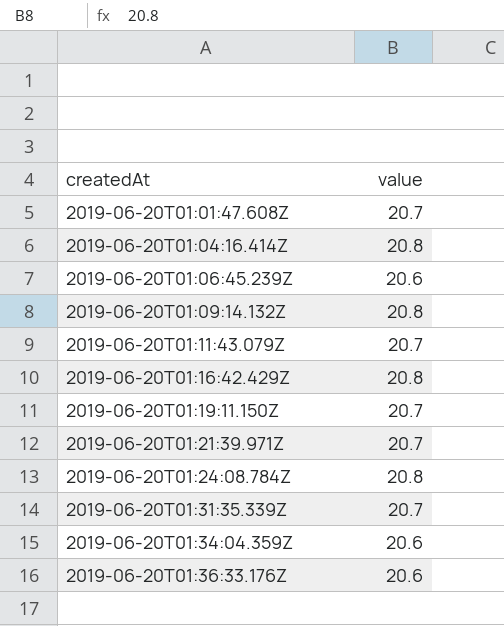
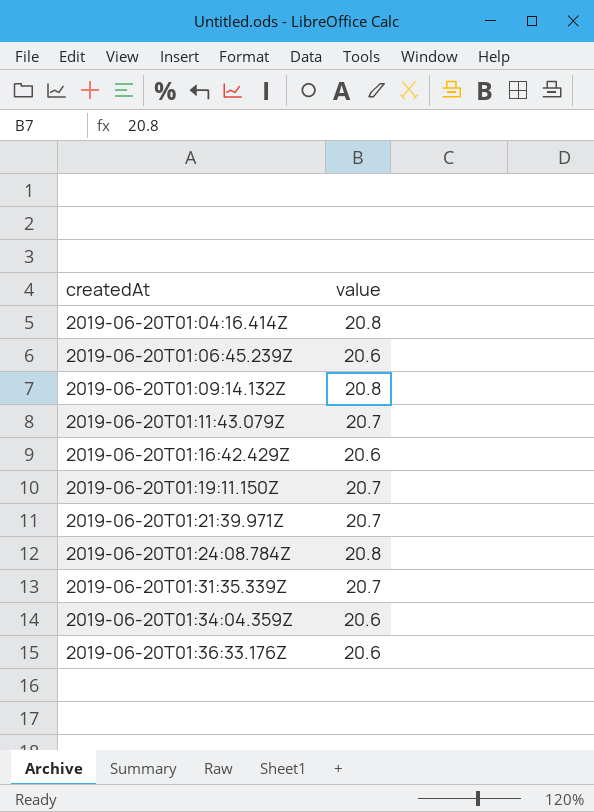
row 2019-06-20T01:01:47.608Z: 20.7 -> none
2019-06-20T01:16:42.429Z | value: 20.8 -> 20.6

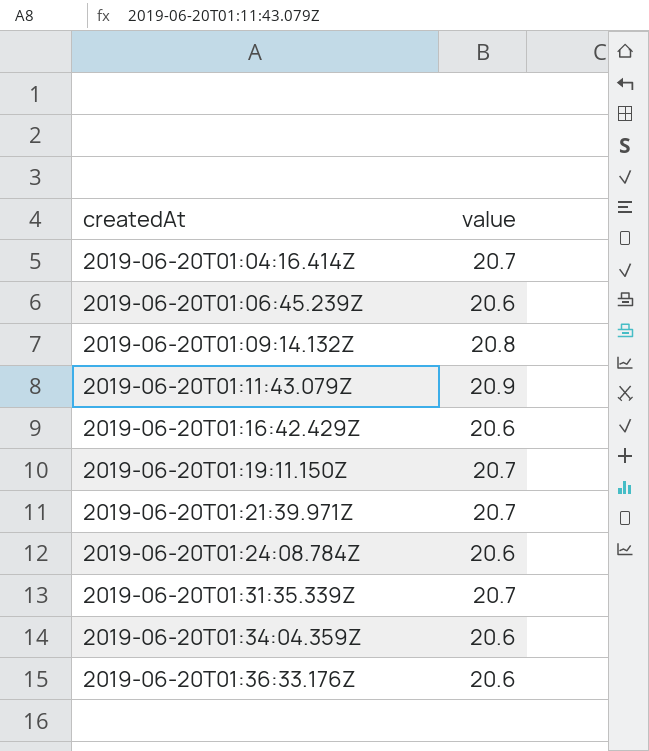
2019-06-20T01:04:16.414Z | value: 20.8 -> 20.7
2019-06-20T01:11:43.079Z | value: 20.7 -> 20.9
2019-06-20T01:24:08.784Z | value: 20.8 -> 20.6

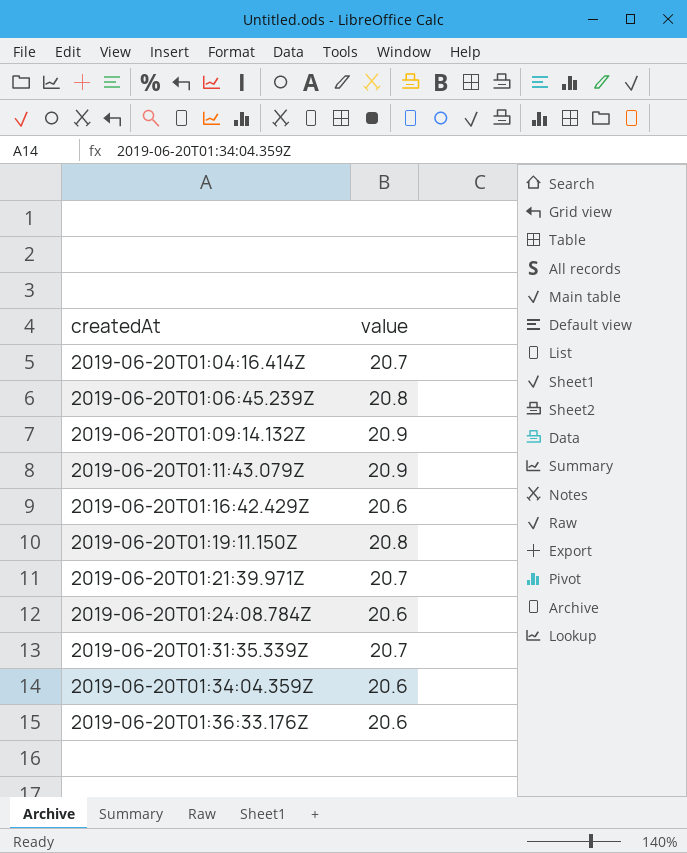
2019-06-20T01:06:45.239Z | value: 20.6 -> 20.8
2019-06-20T01:09:14.132Z | value: 20.8 -> 20.9
2019-06-20T01:19:11.150Z | value: 20.7 -> 20.8

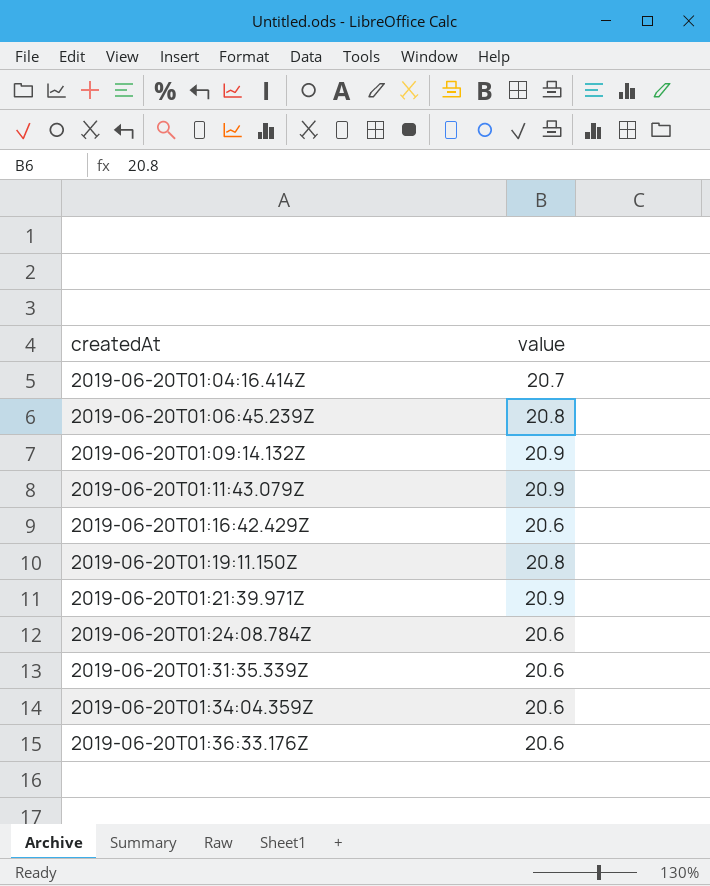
2019-06-20T01:21:39.971Z | value: 20.7 -> 20.9
2019-06-20T01:31:35.339Z | value: 20.7 -> 20.6

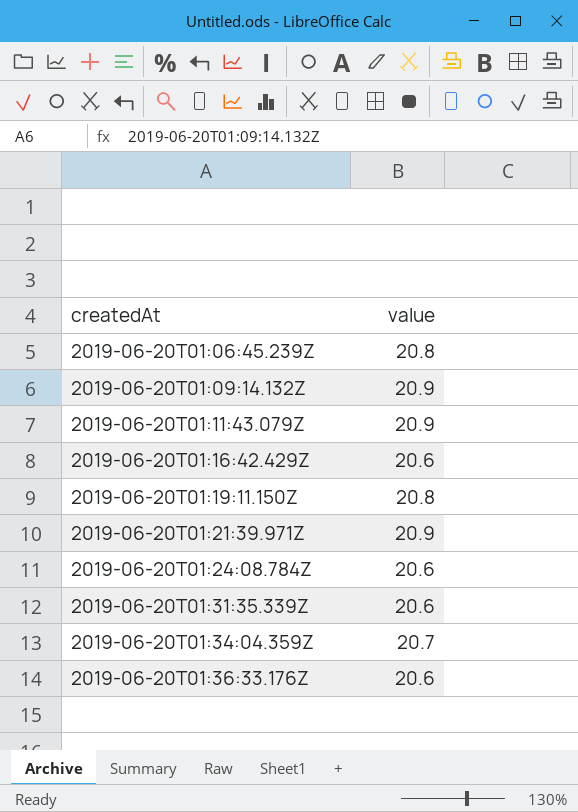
row 2019-06-20T01:04:16.414Z: 20.7 -> none
2019-06-20T01:34:04.359Z | value: 20.6 -> 20.7

